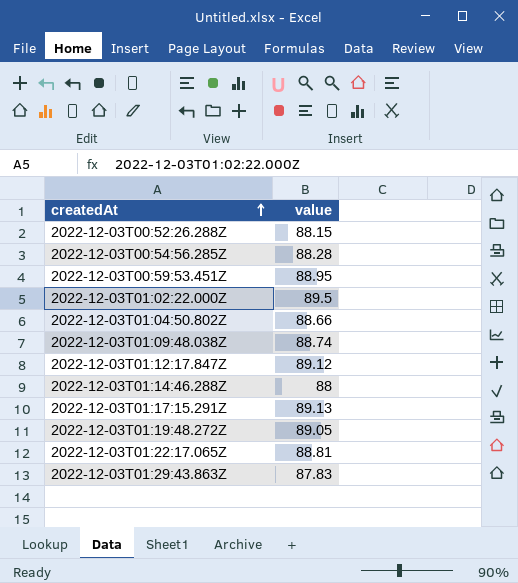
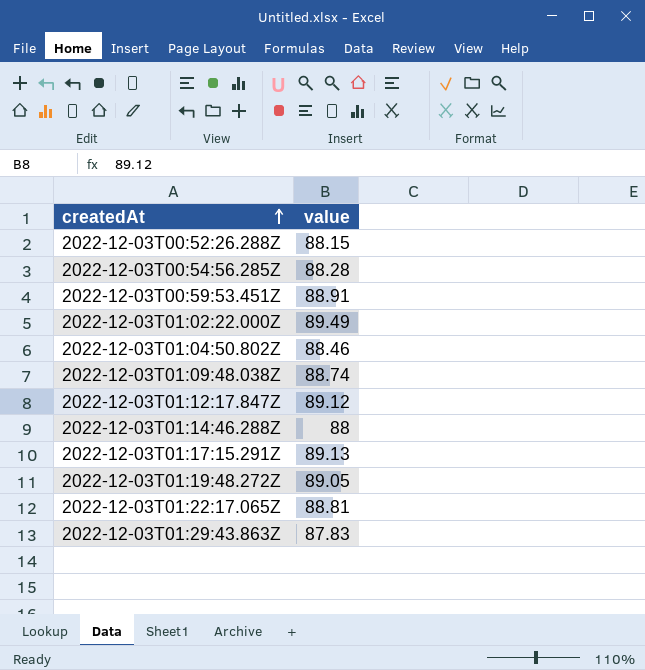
2022-12-03T00:59:53.451Z | value: 88.95 -> 88.91
2022-12-03T01:02:22.000Z | value: 89.5 -> 89.49
2022-12-03T01:04:50.802Z | value: 88.66 -> 88.46

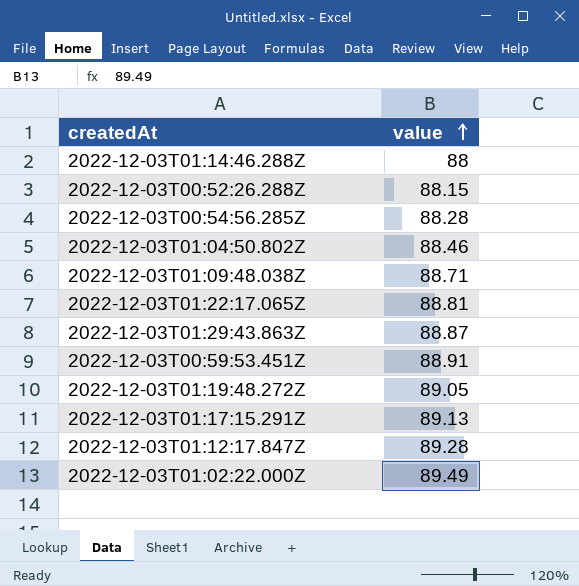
row order: createdAt ascending -> value ascending
2022-12-03T01:09:48.038Z | value: 88.74 -> 88.71
2022-12-03T01:29:43.863Z | value: 87.83 -> 88.87
2022-12-03T01:12:17.847Z | value: 89.12 -> 89.28

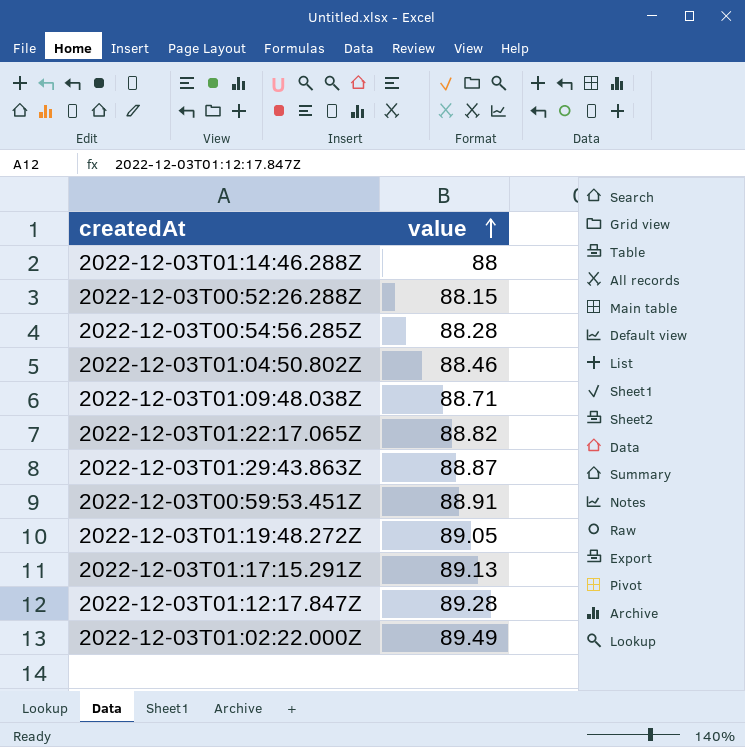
2022-12-03T01:22:17.065Z | value: 88.81 -> 88.82

